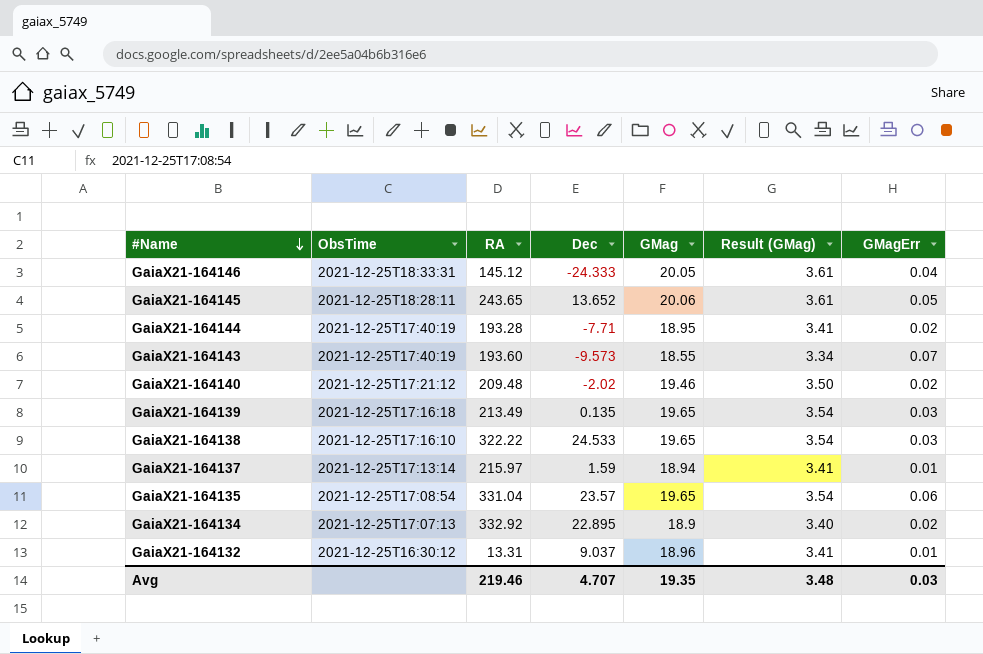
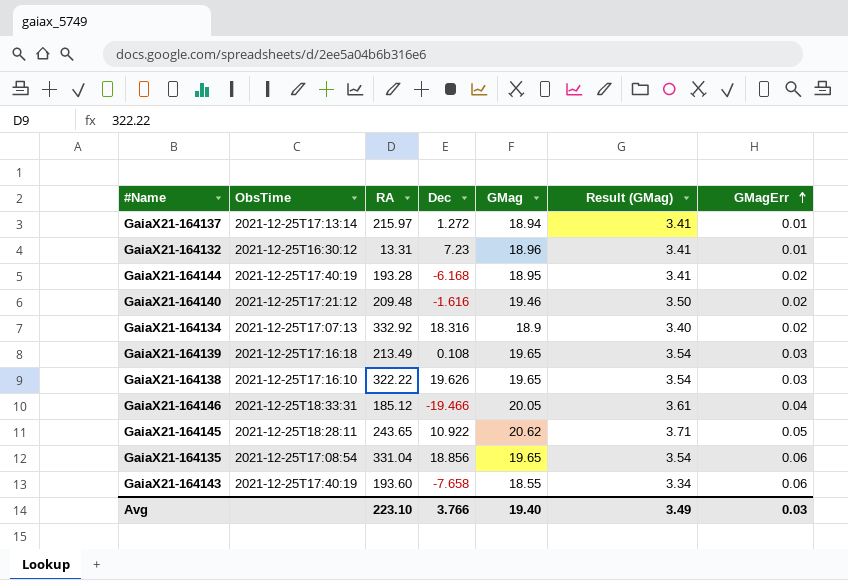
row order: #Name descending -> GMagErr ascending
GaiaX21-164137 | Dec: 1.59 -> 1.272
GaiaX21-164132 | Dec: 9.037 -> 7.23
GaiaX21-164144 | Dec: -7.71 -> -6.168
GaiaX21-164140 | Dec: -2.02 -> -1.616
GaiaX21-164134 | Dec: 22.895 -> 18.316
GaiaX21-164139 | Dec: 0.135 -> 0.108
GaiaX21-164138 | Dec: 24.533 -> 19.626
GaiaX21-164146 | RA: 145.12 -> 185.12
GaiaX21-164146 | Dec: -24.333 -> -19.466
GaiaX21-164145 | Dec: 13.652 -> 10.922
GaiaX21-164145 | GMag: 20.06 -> 20.62
GaiaX21-164145 | Result (GMag): 3.61 -> 3.71
GaiaX21-164135 | Dec: 23.57 -> 18.856
GaiaX21-164143 | Dec: -9.573 -> -7.658
GaiaX21-164143 | GMagErr: 0.07 -> 0.06
Avg | RA: 219.46 -> 223.10
Avg | Dec: 4.707 -> 3.766
Avg | GMag: 19.35 -> 19.40
Avg | Result (GMag): 3.48 -> 3.49

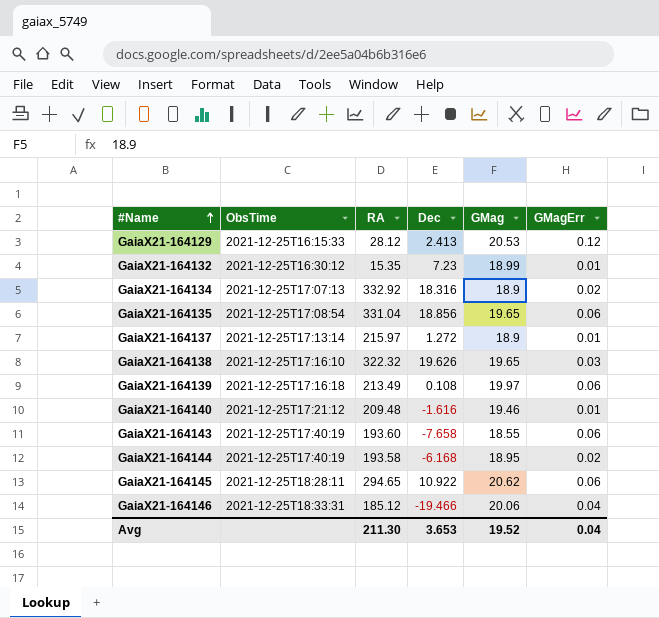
row order: GMagErr ascending -> #Name ascending
column Result (GMag) | formula: [GMag] * 0.18 -> none
row GaiaX21-164129: none -> 2021-12-25T16:15:33 | 28.12 | 2.413 | 20.53 | 0.12
GaiaX21-164132 | RA: 13.31 -> 15.35
GaiaX21-164132 | GMag: 18.96 -> 18.99
GaiaX21-164137 | GMag: 18.94 -> 18.9
GaiaX21-164138 | RA: 322.22 -> 322.32
GaiaX21-164139 | GMag: 19.65 -> 19.97
GaiaX21-164139 | GMagErr: 0.03 -> 0.06
GaiaX21-164140 | GMagErr: 0.02 -> 0.01
GaiaX21-164144 | RA: 193.28 -> 193.58
GaiaX21-164145 | RA: 243.65 -> 294.65
GaiaX21-164145 | GMagErr: 0.05 -> 0.06
GaiaX21-164146 | GMag: 20.05 -> 20.06
Avg | RA: 223.10 -> 211.30
Avg | Dec: 3.766 -> 3.653
Avg | GMag: 19.40 -> 19.52
Avg | GMagErr: 0.03 -> 0.04

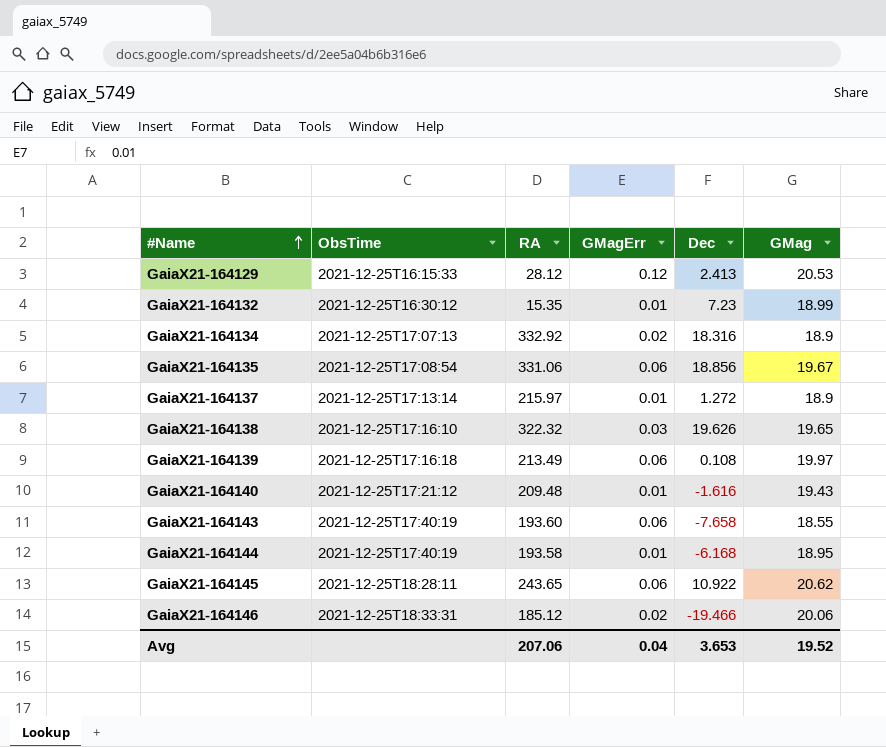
column GMagErr | position: 6 -> 4
GaiaX21-164135 | RA: 331.04 -> 331.06
GaiaX21-164135 | GMag: 19.65 -> 19.67
GaiaX21-164140 | GMag: 19.46 -> 19.43
GaiaX21-164144 | GMagErr: 0.02 -> 0.01
GaiaX21-164145 | RA: 294.65 -> 243.65
GaiaX21-164146 | GMagErr: 0.04 -> 0.02
Avg | RA: 211.30 -> 207.06

